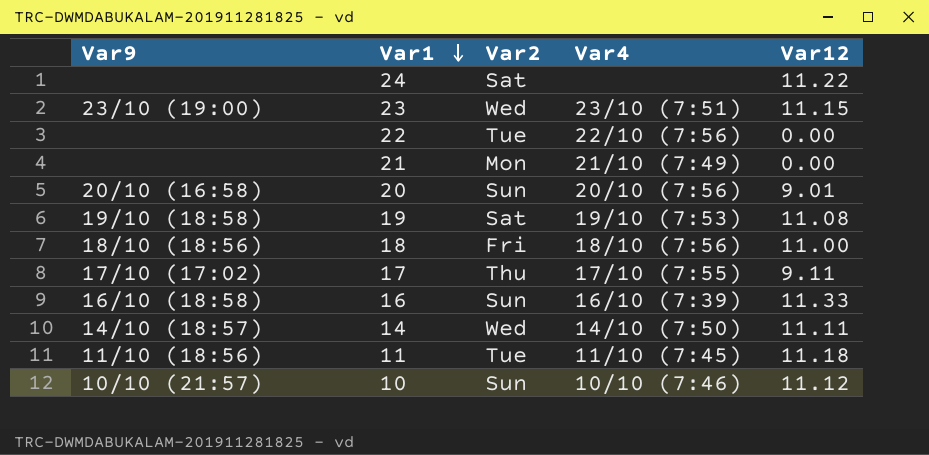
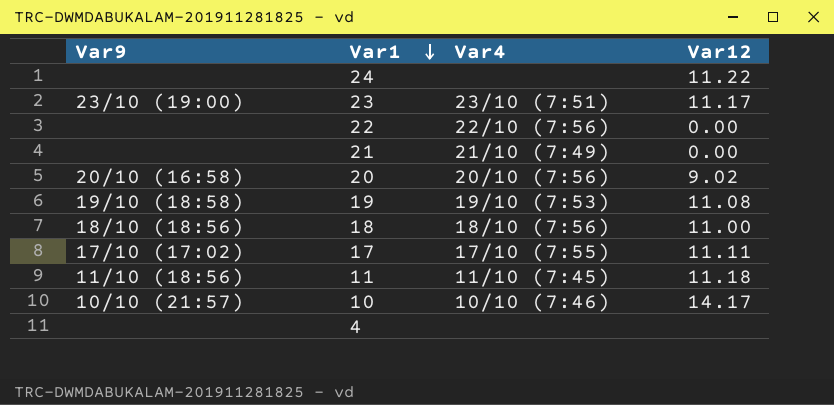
column Var2 | position: 3 -> none
row 16: 16/10 (18:58) | Sun | 16/10 (7:39) | 11.33 -> none
row 14: 14/10 (18:57) | Wed | 14/10 (7:50) | 11.11 -> none
23 | Var12: 11.15 -> 11.17
20 | Var12: 9.01 -> 9.02
17 | Var12: 9.11 -> 11.11
10 | Var12: 11.12 -> 14.17
row 4: none -> none | none | none

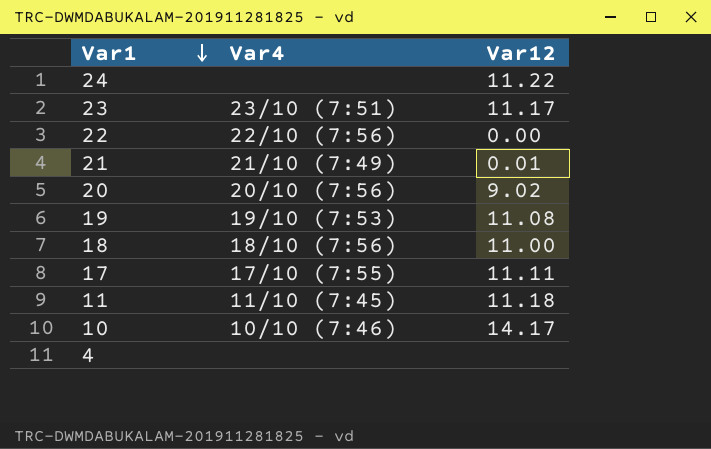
column Var9 | position: 1 -> none
21 | Var12: 0.00 -> 0.01

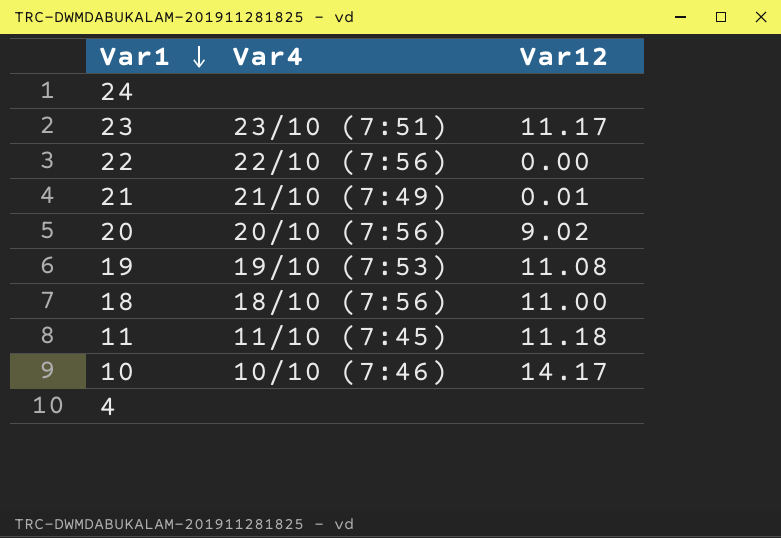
row 17: 17/10 (7:55) | 11.11 -> none
24 | Var12: 11.22 -> none

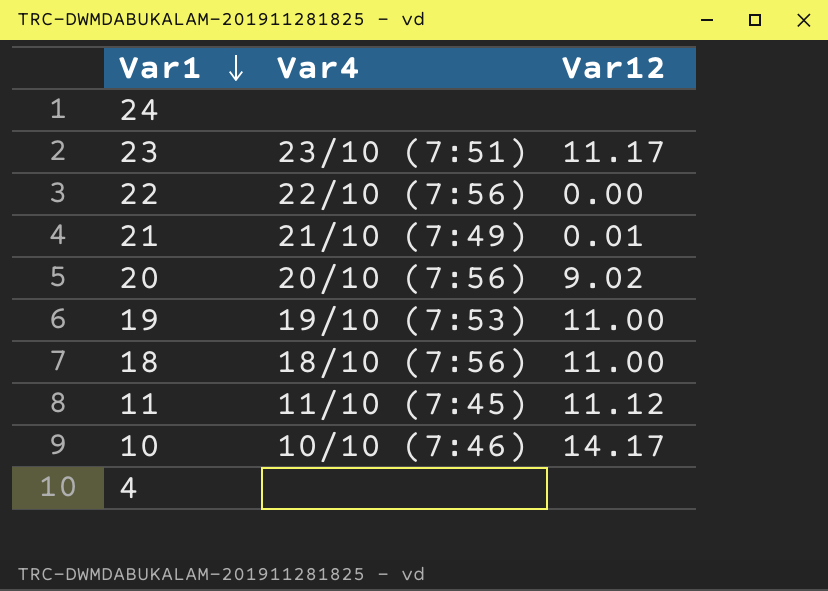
19 | Var12: 11.08 -> 11.00
11 | Var12: 11.18 -> 11.12

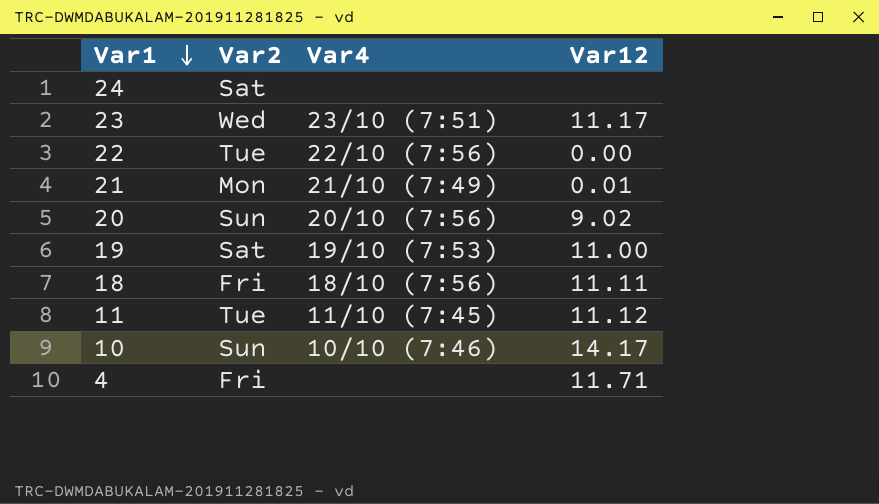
column Var2 | position: none -> 2
18 | Var12: 11.00 -> 11.11
4 | Var12: none -> 11.71

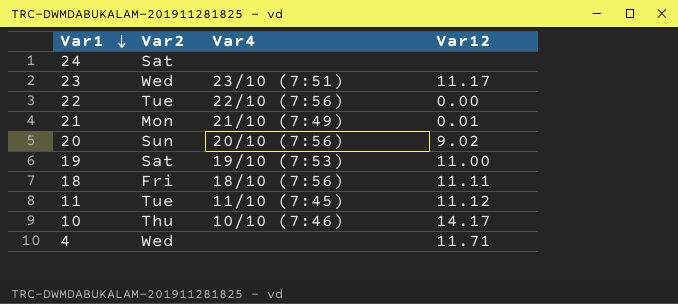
10 | Var2: Sun -> Thu
4 | Var2: Fri -> Wed

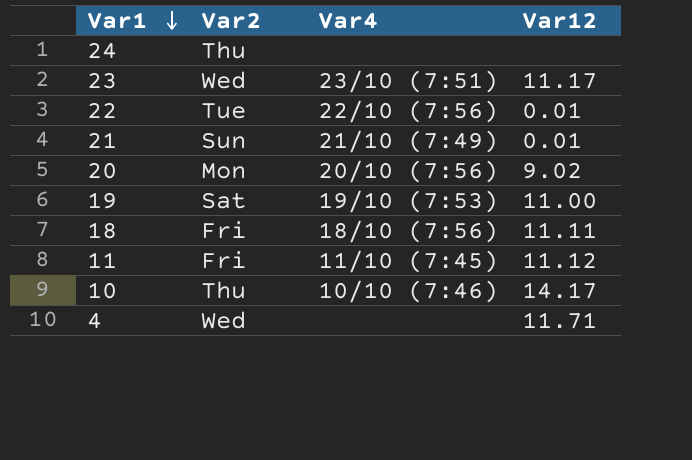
24 | Var2: Sat -> Thu
22 | Var12: 0.00 -> 0.01
21 | Var2: Mon -> Sun
20 | Var2: Sun -> Mon
11 | Var2: Tue -> Fri

